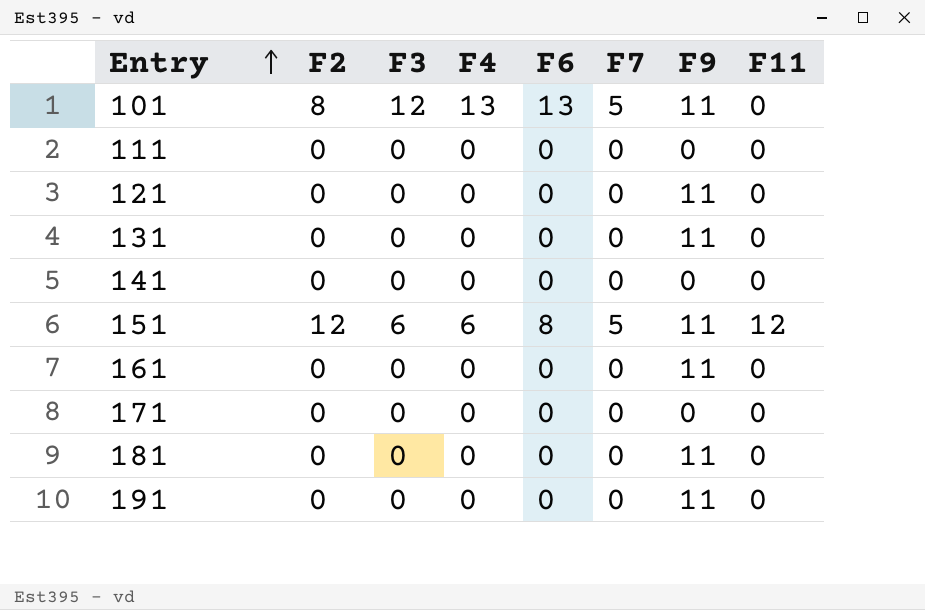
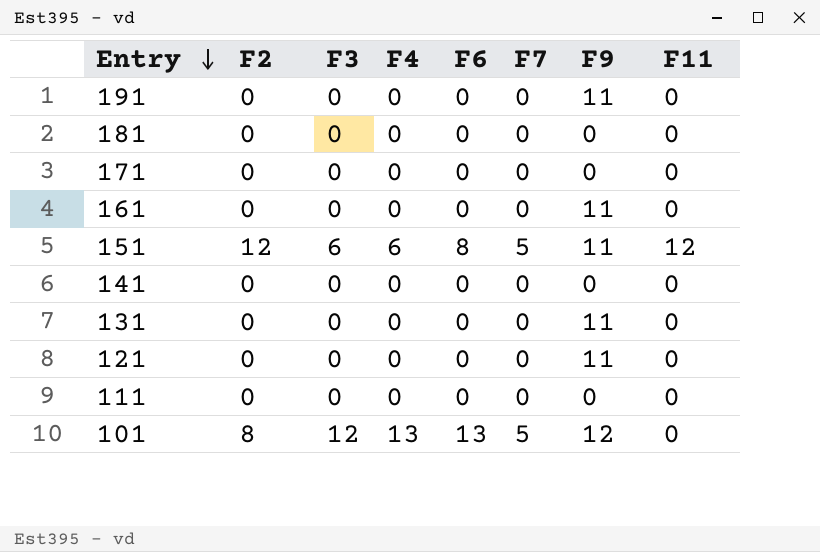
row order: Entry ascending -> Entry descending
181 | F9: 11 -> 0
101 | F9: 11 -> 12

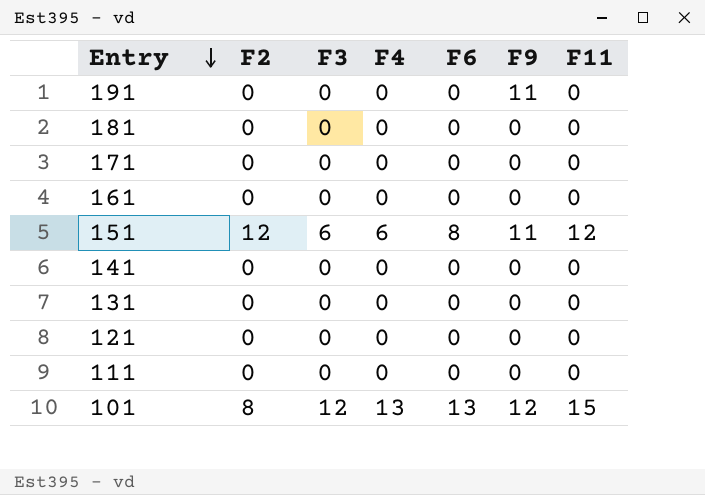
column F7 | position: 6 -> none
161 | F9: 11 -> 0
131 | F9: 11 -> 0
121 | F9: 11 -> 0
101 | F11: 0 -> 15

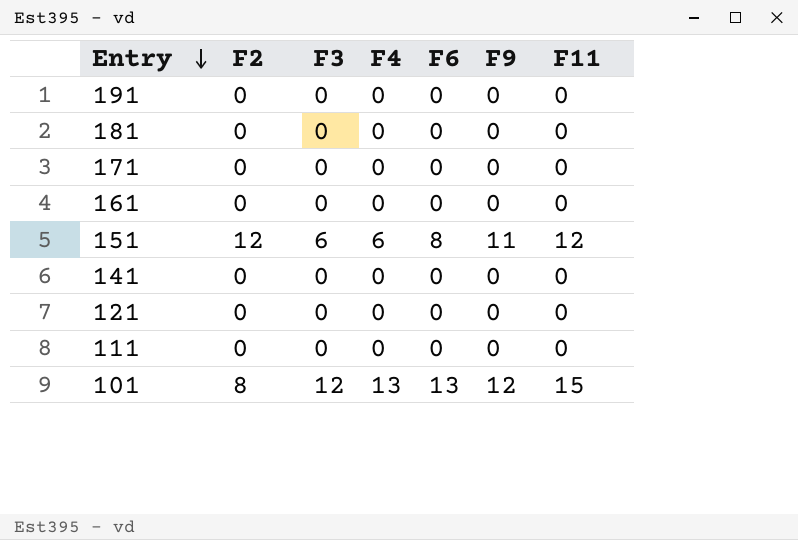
row 131: 0 | 0 | 0 | 0 | 0 | 0 -> none
191 | F9: 11 -> 0

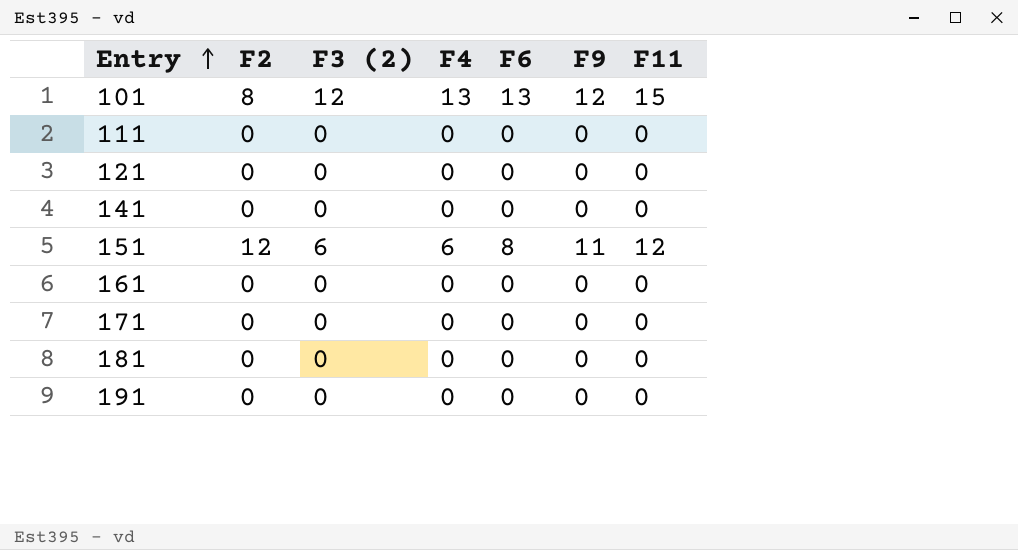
row order: Entry descending -> Entry ascending
column name: F3 -> F3 (2)

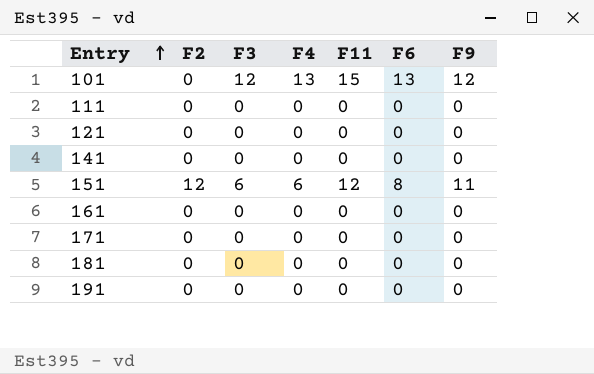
column name: F3 (2) -> F3
column F11 | position: 7 -> 5
101 | F2: 8 -> 0

